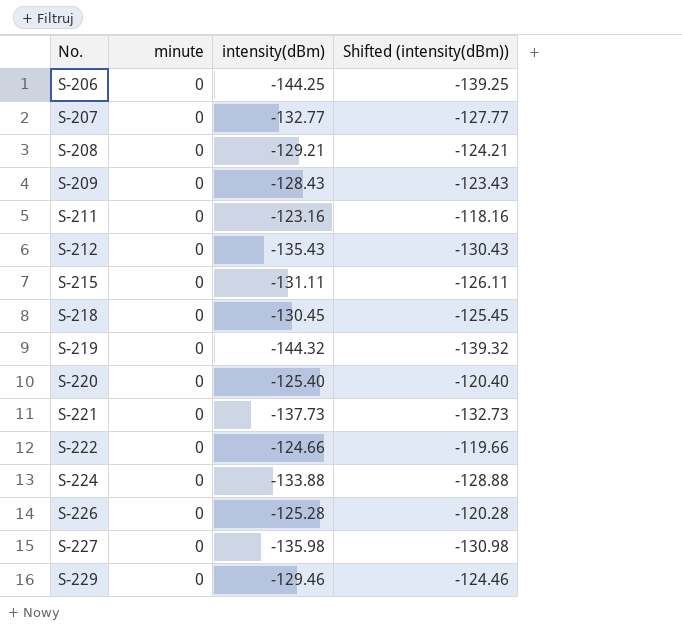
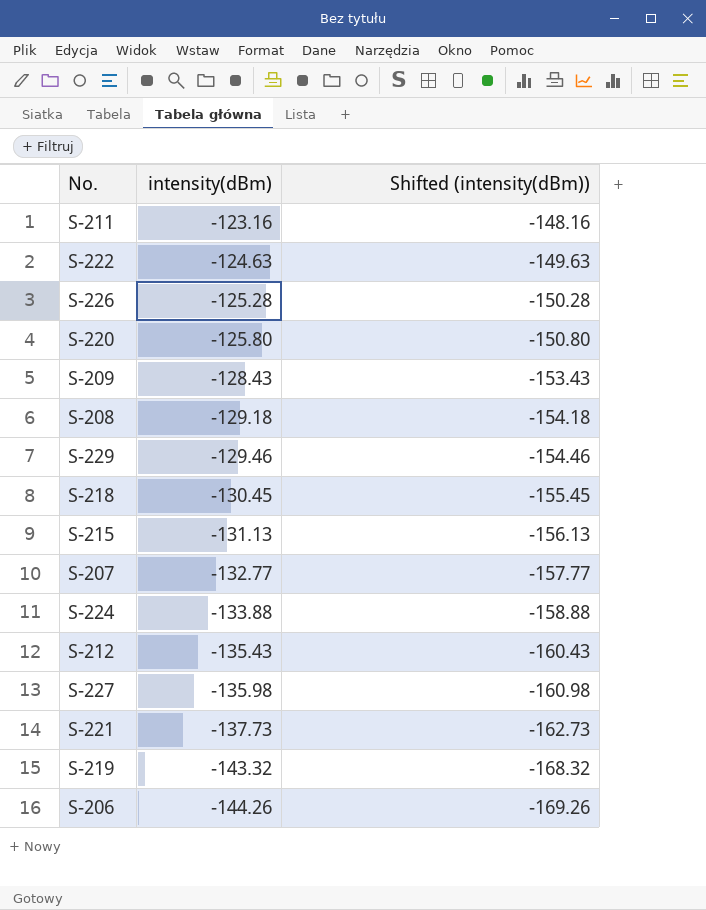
row order: No. ascending -> intensity(dBm) descending
column minute | position: 2 -> none
column Shifted (intensity(dBm)) | formula: [intensity(dBm)] + 5 -> [intensity(dBm)] - 25
S-222 | intensity(dBm): -124.66 -> -124.63
S-220 | intensity(dBm): -125.40 -> -125.80
S-208 | intensity(dBm): -129.21 -> -129.18
S-215 | intensity(dBm): -131.11 -> -131.13
S-219 | intensity(dBm): -144.32 -> -143.32
S-206 | intensity(dBm): -144.25 -> -144.26

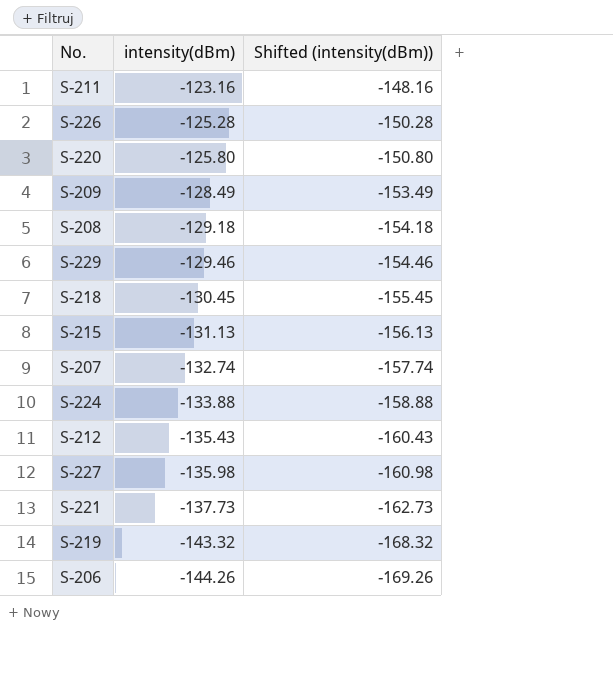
row S-222: -124.63 | -149.63 -> none
S-209 | intensity(dBm): -128.43 -> -128.49
S-209 | Shifted (intensity(dBm)): -153.43 -> -153.49
S-207 | intensity(dBm): -132.77 -> -132.74
S-207 | Shifted (intensity(dBm)): -157.77 -> -157.74

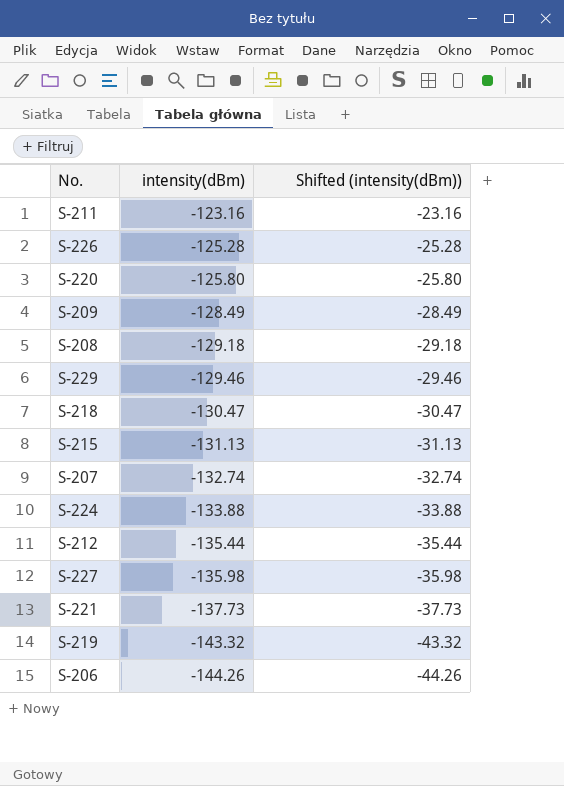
column Shifted (intensity(dBm)) | formula: [intensity(dBm)] - 25 -> [intensity(dBm)] + 100
S-218 | intensity(dBm): -130.45 -> -130.47
S-212 | intensity(dBm): -135.43 -> -135.44

